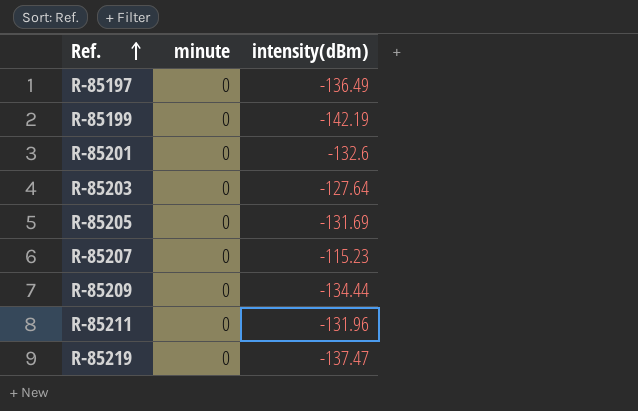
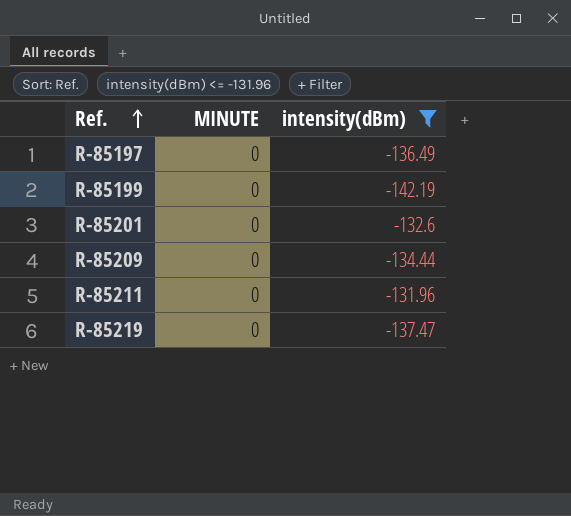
filter: none -> intensity(dBm) <= -131.96
column name: minute -> MINUTE

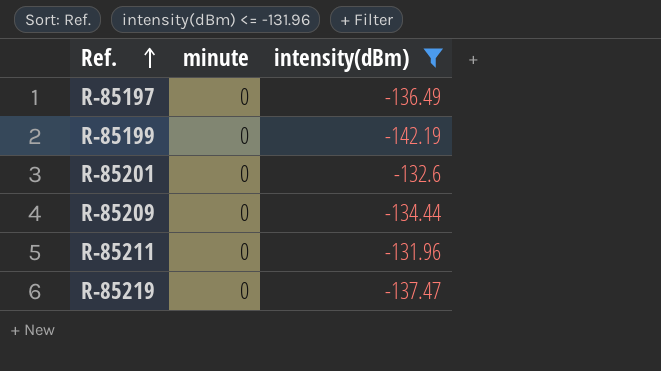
column name: MINUTE -> minute

